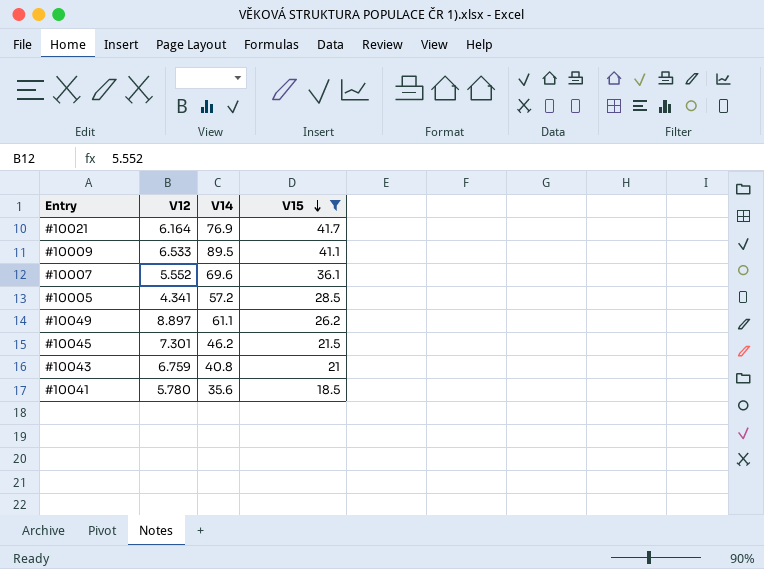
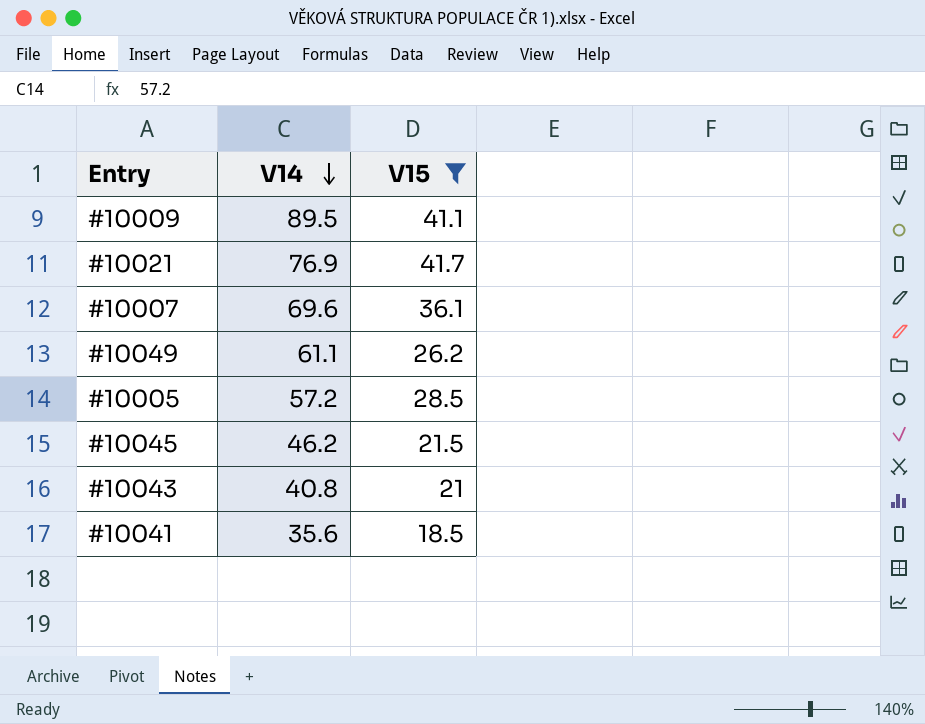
row order: V15 descending -> V14 descending
column V12 | position: 2 -> none

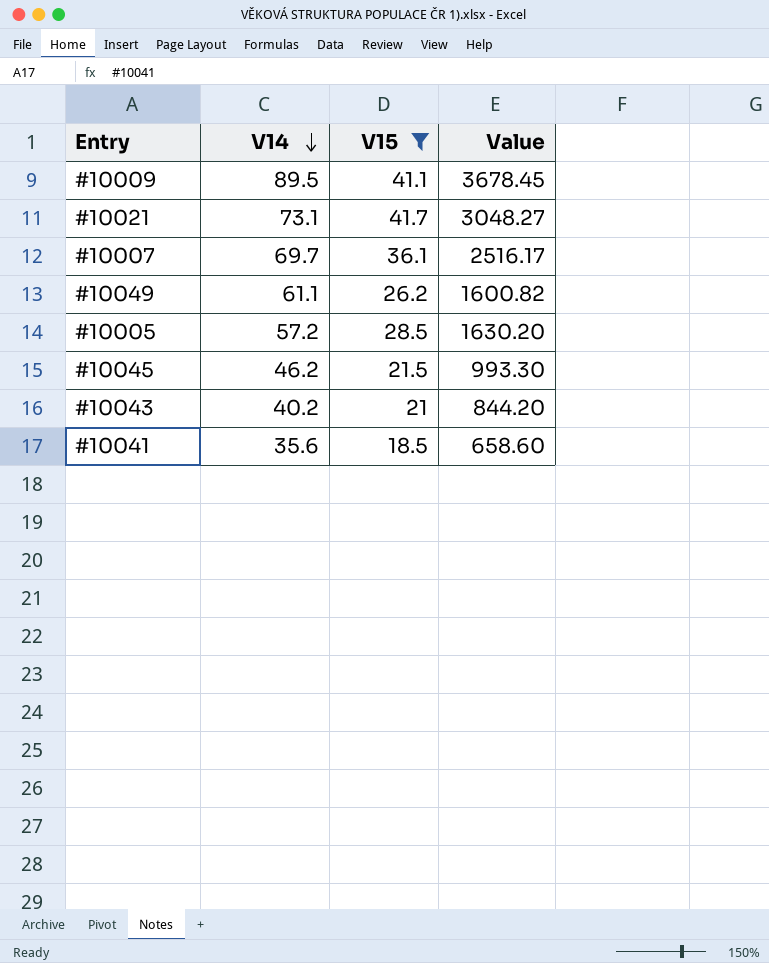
column Value | formula: none -> [V14] * [V15]
#10021 | V14: 76.9 -> 73.1
#10007 | V14: 69.6 -> 69.7
#10043 | V14: 40.8 -> 40.2

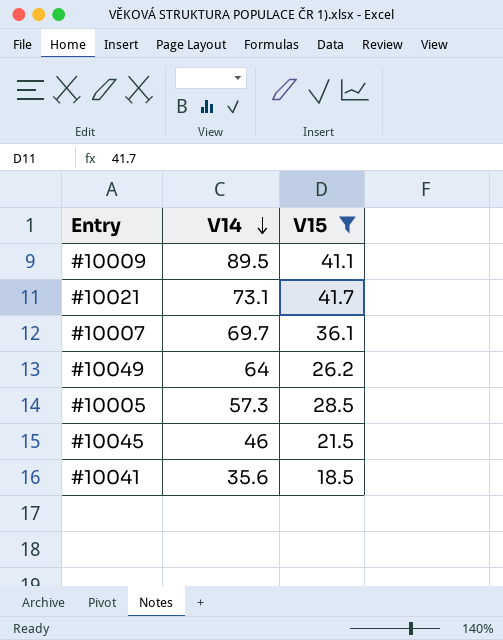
column Value | formula: [V14] * [V15] -> none
row #10043: 40.2 | 21 | 844.20 -> none
#10049 | V14: 61.1 -> 64
#10005 | V14: 57.2 -> 57.3
#10045 | V14: 46.2 -> 46

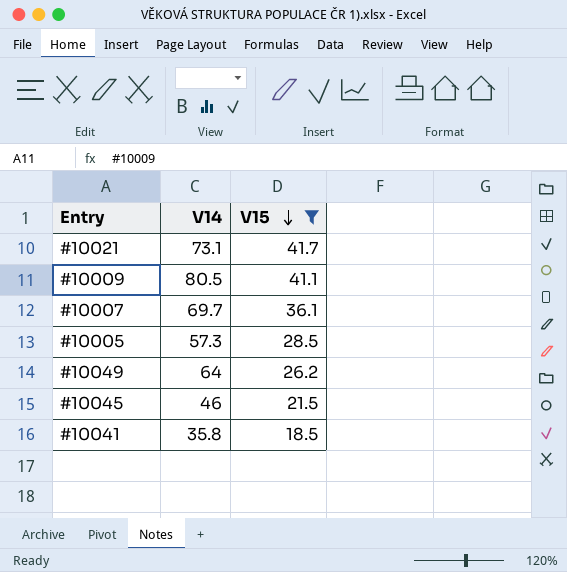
row order: V14 descending -> V15 descending
#10009 | V14: 89.5 -> 80.5
#10041 | V14: 35.6 -> 35.8

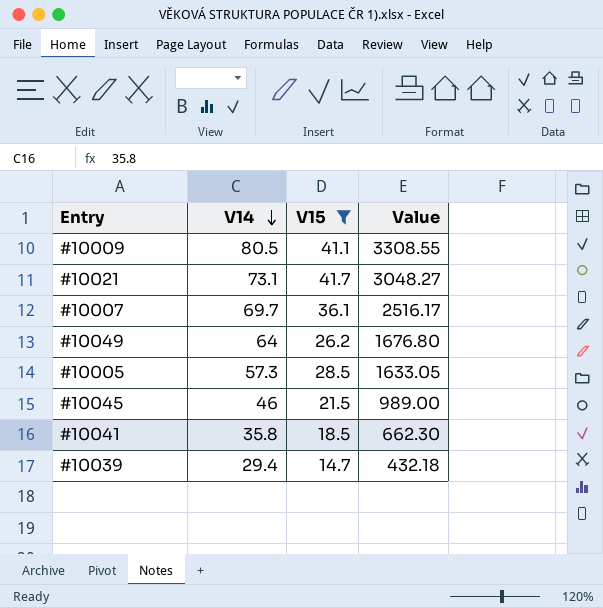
row order: V15 descending -> V14 descending
column Value | formula: none -> [V14] * [V15]
row #10039: none -> 29.4 | 14.7 | 432.18

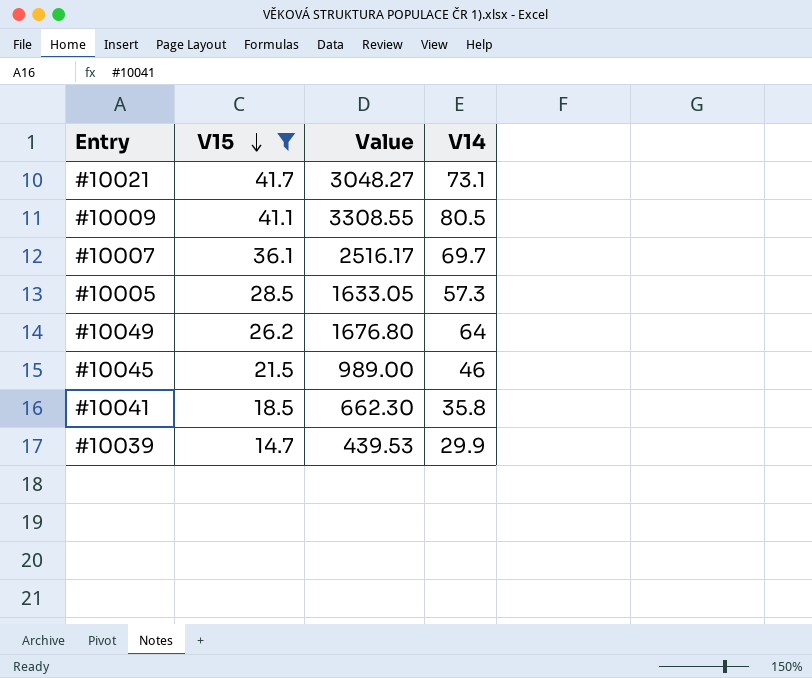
row order: V14 descending -> V15 descending
column V14 | position: 2 -> 4
#10039 | Value: 432.18 -> 439.53
#10039 | V14: 29.4 -> 29.9

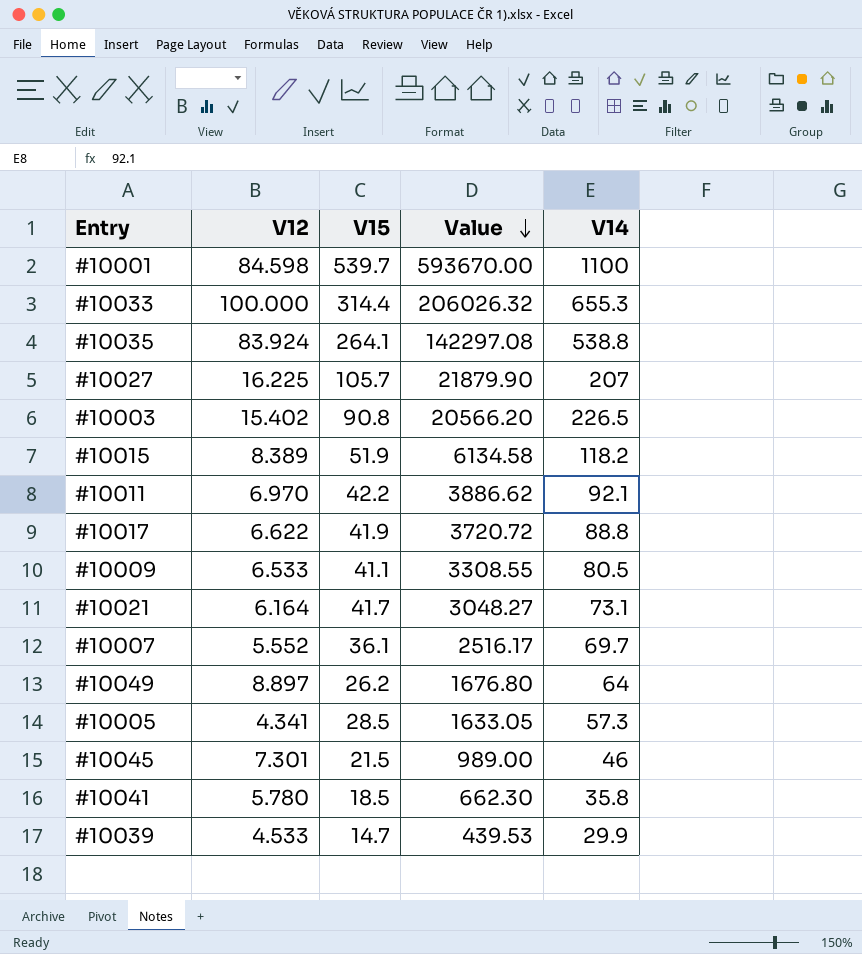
filter: V15 <= 41.7 -> none
row order: V15 descending -> Value descending
column V12 | position: none -> 2

